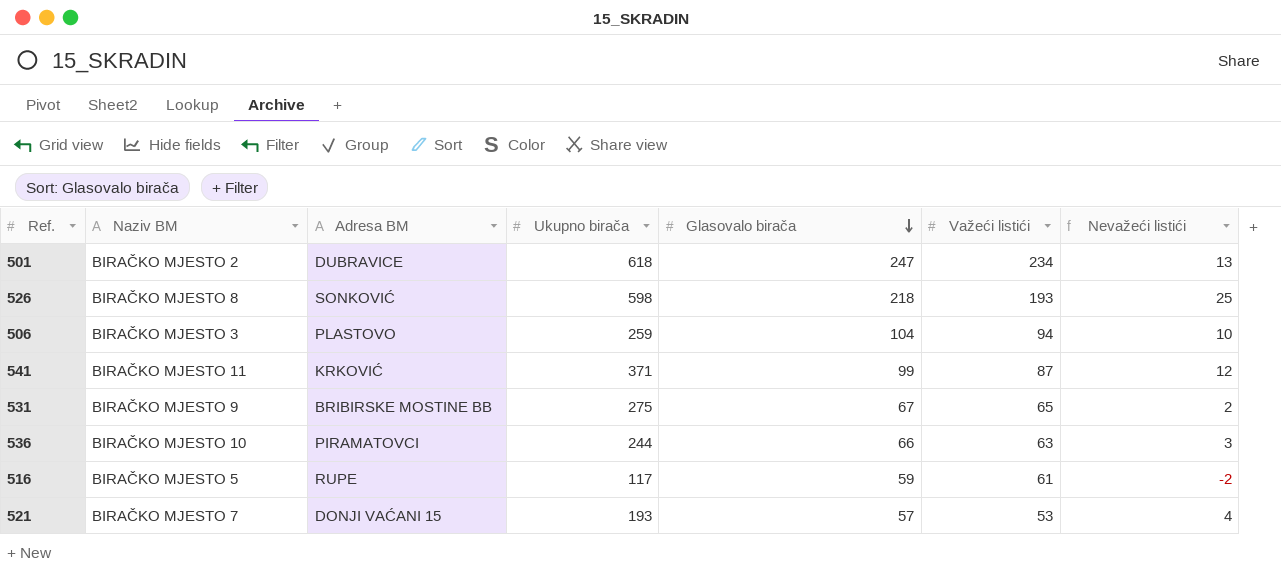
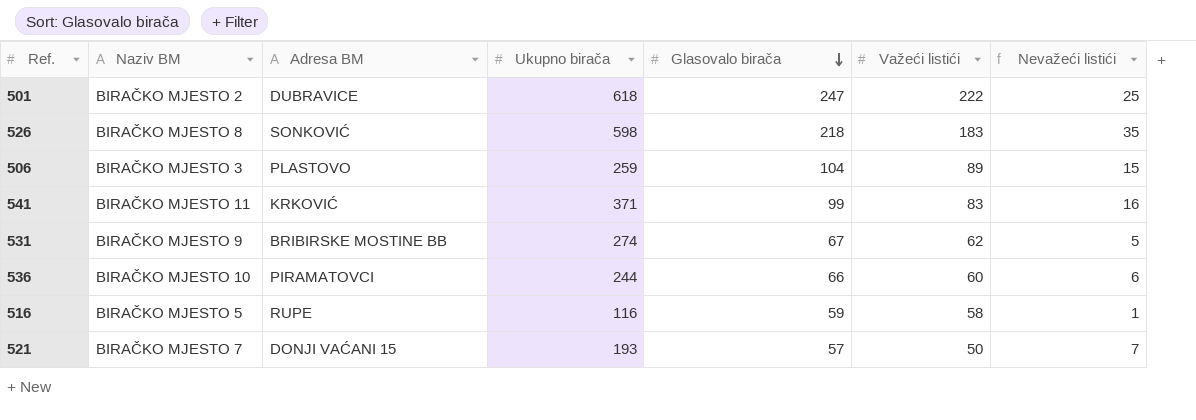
501 | Važeći listići: 234 -> 222
501 | Nevažeći listići: 13 -> 25
526 | Važeći listići: 193 -> 183
526 | Nevažeći listići: 25 -> 35
506 | Važeći listići: 94 -> 89
506 | Nevažeći listići: 10 -> 15
541 | Važeći listići: 87 -> 83
541 | Nevažeći listići: 12 -> 16
531 | Ukupno birača: 275 -> 274
531 | Važeći listići: 65 -> 62
531 | Nevažeći listići: 2 -> 5
536 | Važeći listići: 63 -> 60
536 | Nevažeći listići: 3 -> 6
516 | Ukupno birača: 117 -> 116
516 | Važeći listići: 61 -> 58
516 | Nevažeći listići: -2 -> 1
521 | Važeći listići: 53 -> 50
521 | Nevažeći listići: 4 -> 7

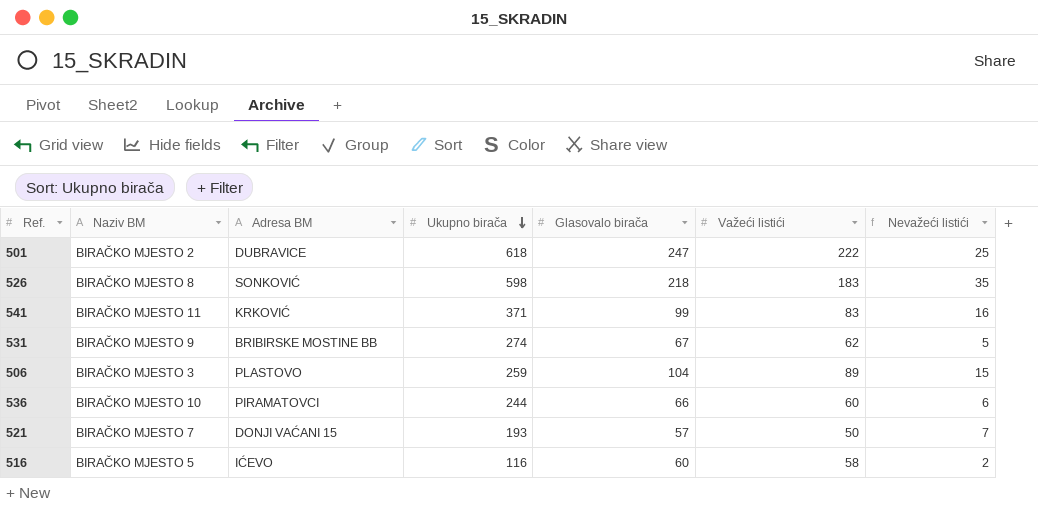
row order: Glasovalo birača descending -> Ukupno birača descending
516 | Adresa BM: RUPE -> IĆEVO
516 | Glasovalo birača: 59 -> 60
516 | Nevažeći listići: 1 -> 2

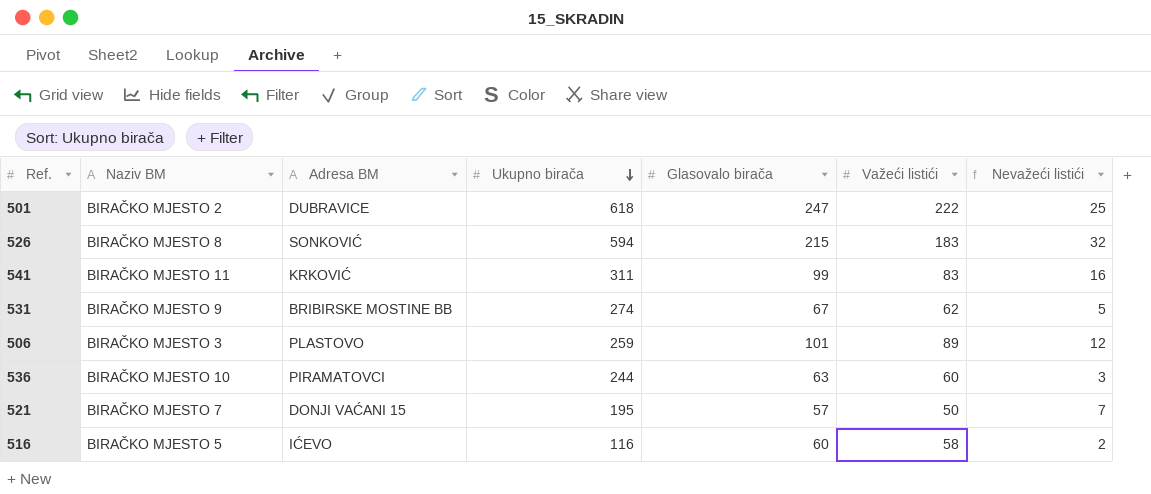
526 | Ukupno birača: 598 -> 594
526 | Glasovalo birača: 218 -> 215
526 | Nevažeći listići: 35 -> 32
541 | Ukupno birača: 371 -> 311
506 | Glasovalo birača: 104 -> 101
506 | Nevažeći listići: 15 -> 12
536 | Glasovalo birača: 66 -> 63
536 | Nevažeći listići: 6 -> 3
521 | Ukupno birača: 193 -> 195

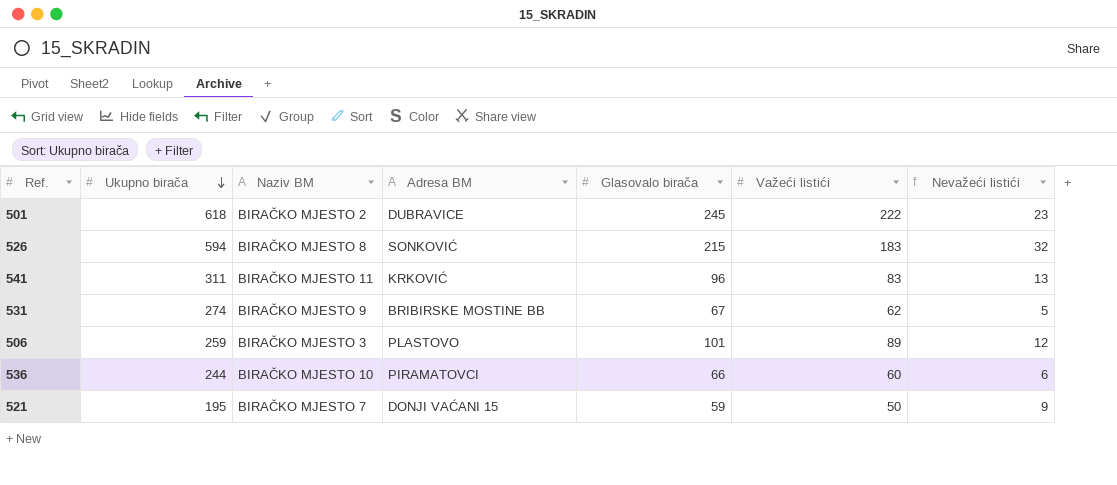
column Ukupno birača | position: 4 -> 2
row 516: BIRAČKO MJESTO 5 | IĆEVO | 116 | 60 | 58 | 2 -> none
501 | Glasovalo birača: 247 -> 245
501 | Nevažeći listići: 25 -> 23
541 | Glasovalo birača: 99 -> 96
541 | Nevažeći listići: 16 -> 13
536 | Glasovalo birača: 63 -> 66
536 | Nevažeći listići: 3 -> 6
521 | Glasovalo birača: 57 -> 59
521 | Nevažeći listići: 7 -> 9

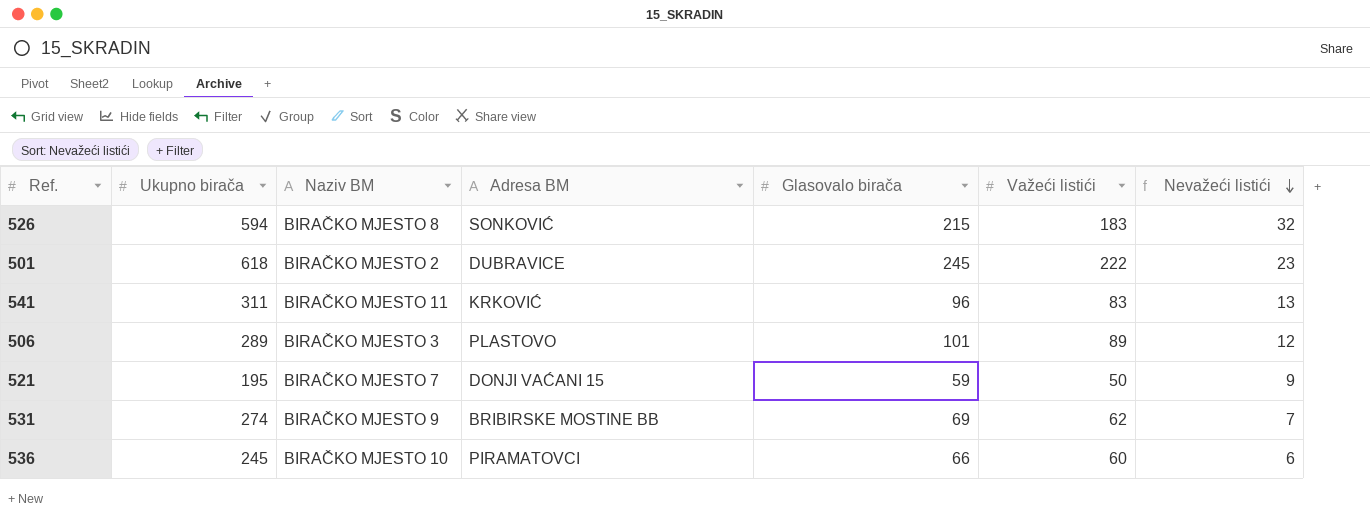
row order: Ukupno birača descending -> Nevažeći listići descending
506 | Ukupno birača: 259 -> 289
531 | Glasovalo birača: 67 -> 69
531 | Nevažeći listići: 5 -> 7
536 | Ukupno birača: 244 -> 245

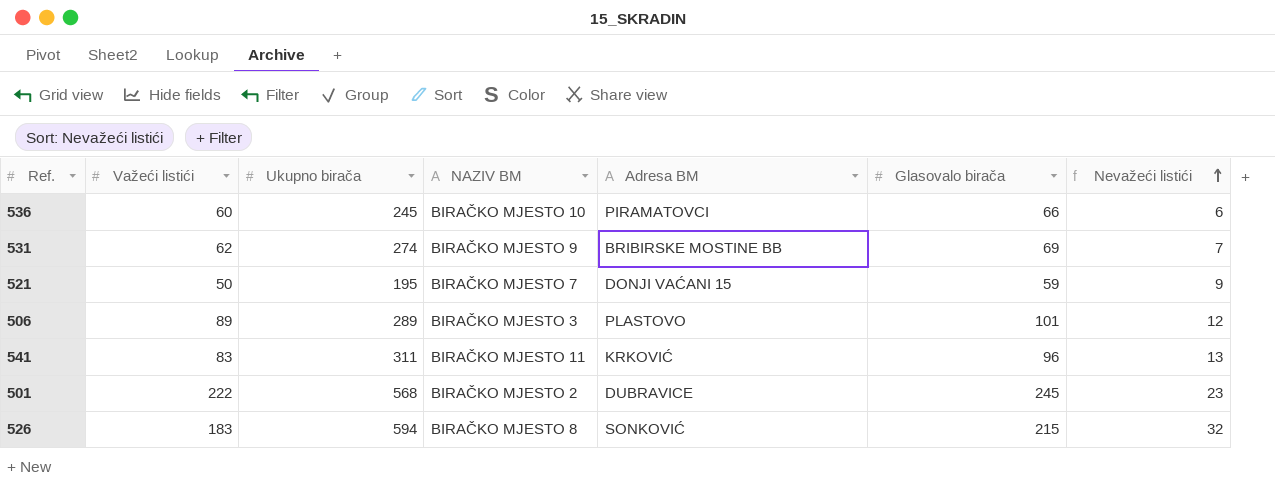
row order: Nevažeći listići descending -> Nevažeći listići ascending
column Važeći listići | position: 6 -> 2
column name: Naziv BM -> NAZIV BM
501 | Ukupno birača: 618 -> 568

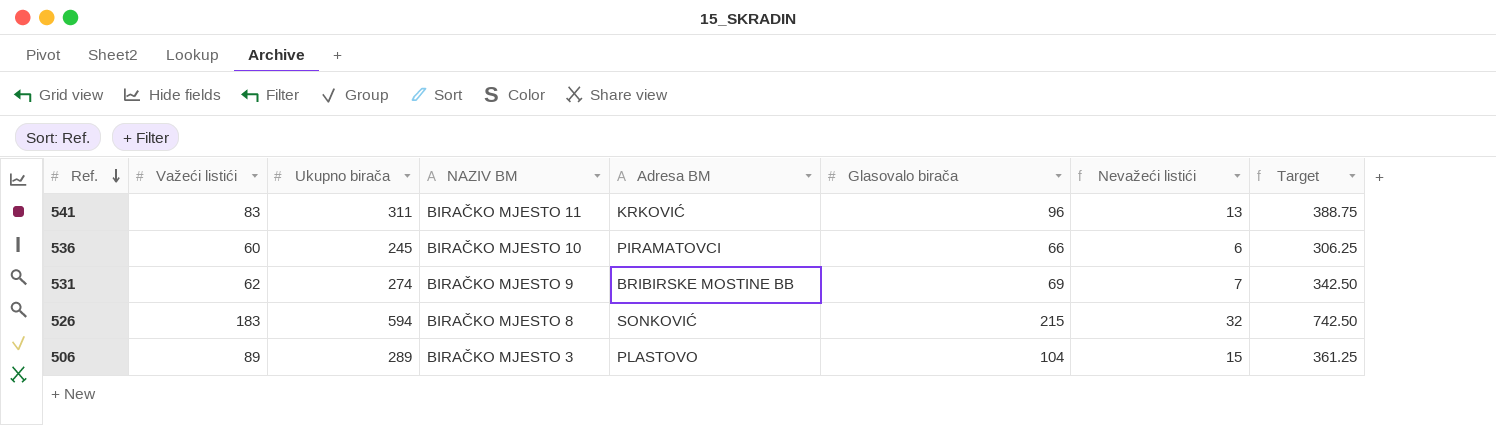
row order: Nevažeći listići ascending -> Ref. descending
column Target | formula: none -> [Ukupno birača] * 1.25
row 521: 50 | 195 | BIRAČKO MJESTO 7 | DONJI VAĆANI 15 | 59 | 9 -> none
row 501: 222 | 568 | BIRAČKO MJESTO 2 | DUBRAVICE | 245 | 23 -> none
506 | Glasovalo birača: 101 -> 104
506 | Nevažeći listići: 12 -> 15

